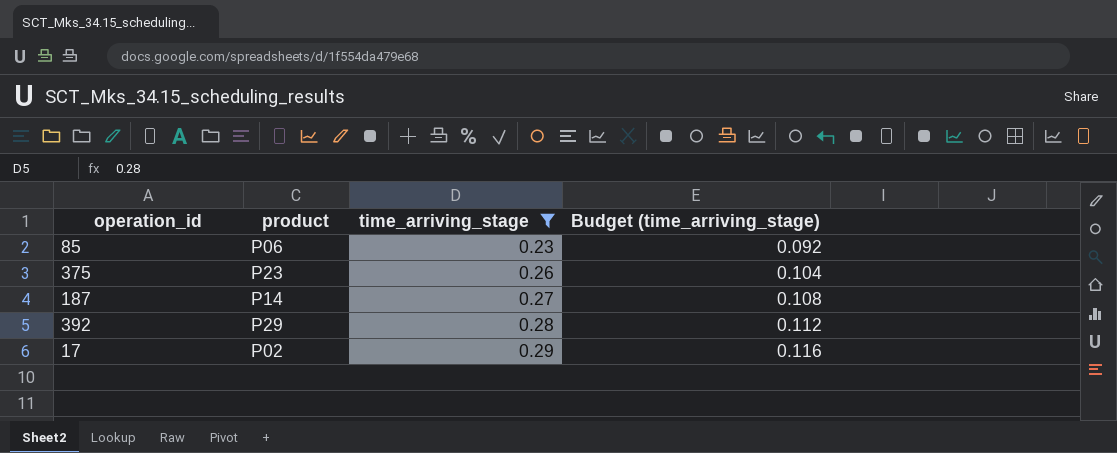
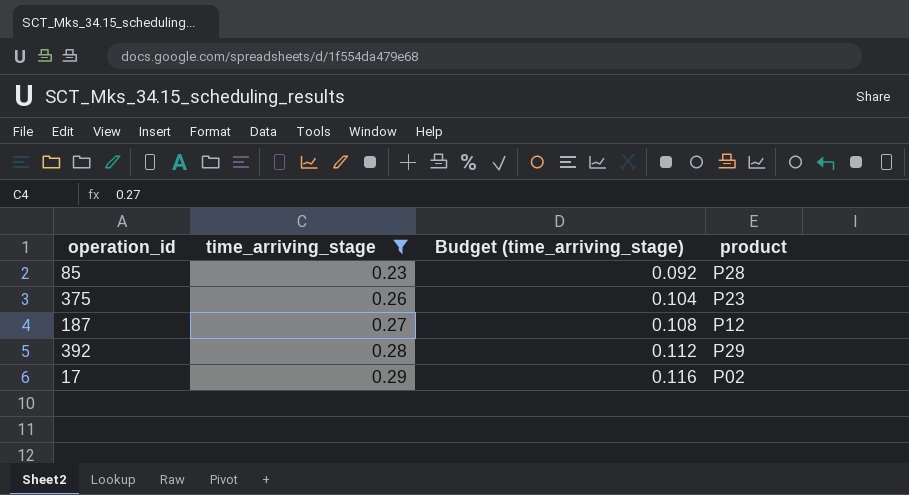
column product | position: 2 -> 4
85 | product: P06 -> P28
187 | product: P14 -> P12

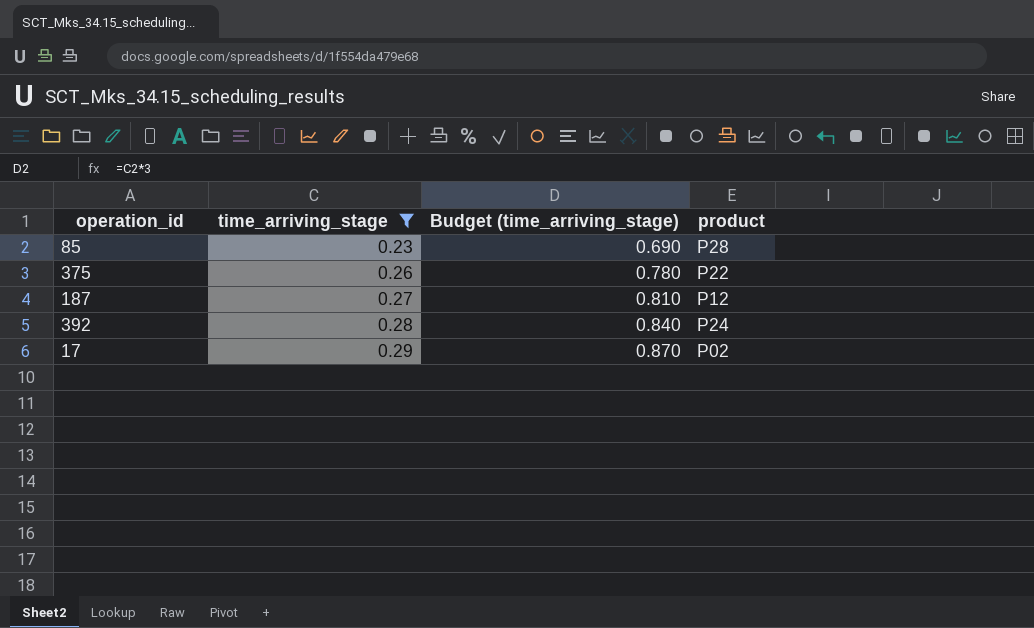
column Budget (time_arriving_stage) | formula: [time_arriving_stage] * 0.4 -> [time_arriving_stage] * 3
375 | product: P23 -> P22
392 | product: P29 -> P24

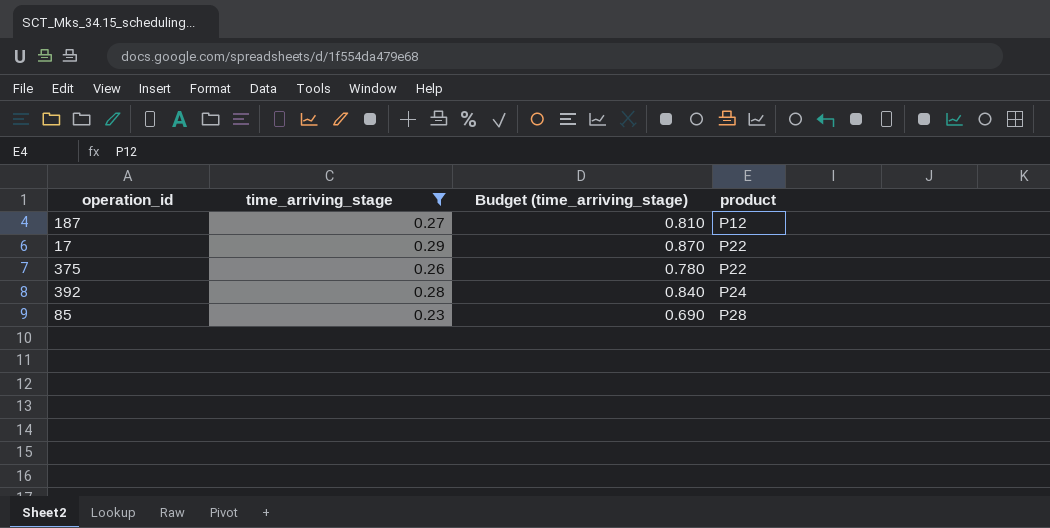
row order: time_arriving_stage ascending -> product ascending
17 | product: P02 -> P22

